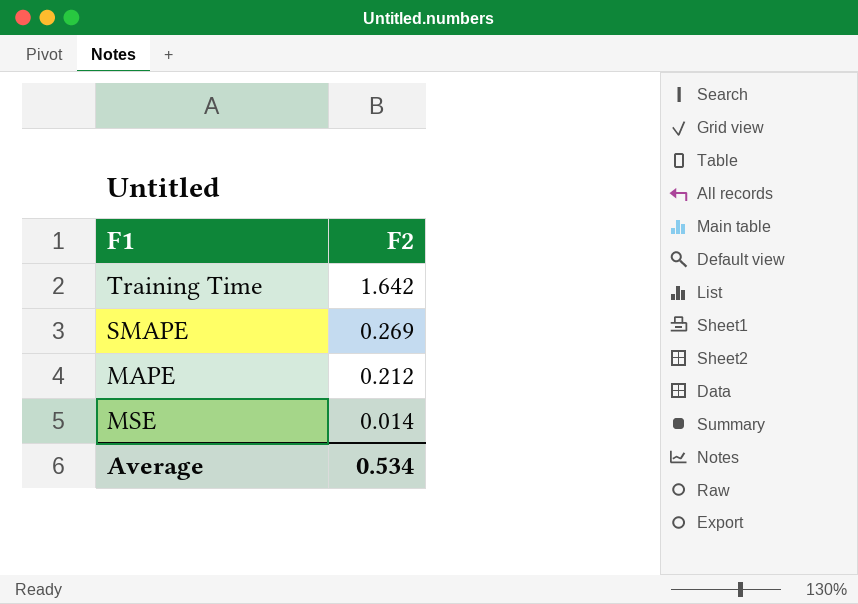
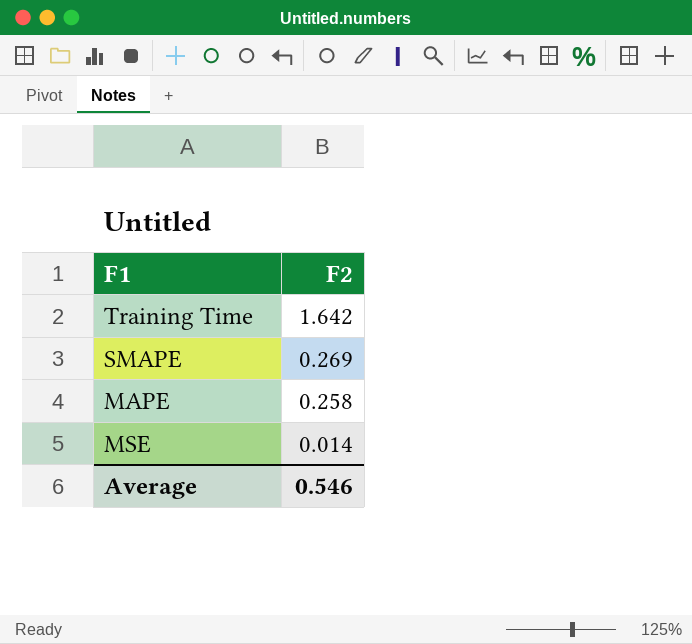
MAPE | F2: 0.212 -> 0.258
Average | F2: 0.534 -> 0.546

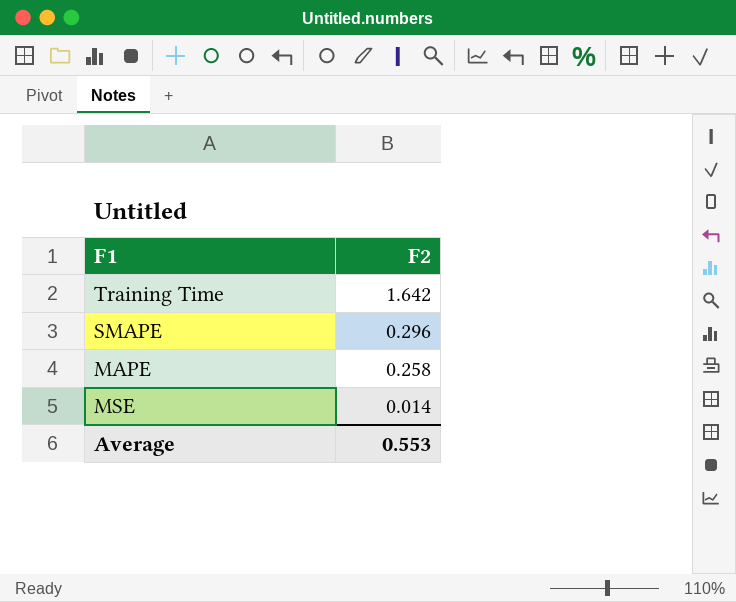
SMAPE | F2: 0.269 -> 0.296
Average | F2: 0.546 -> 0.553

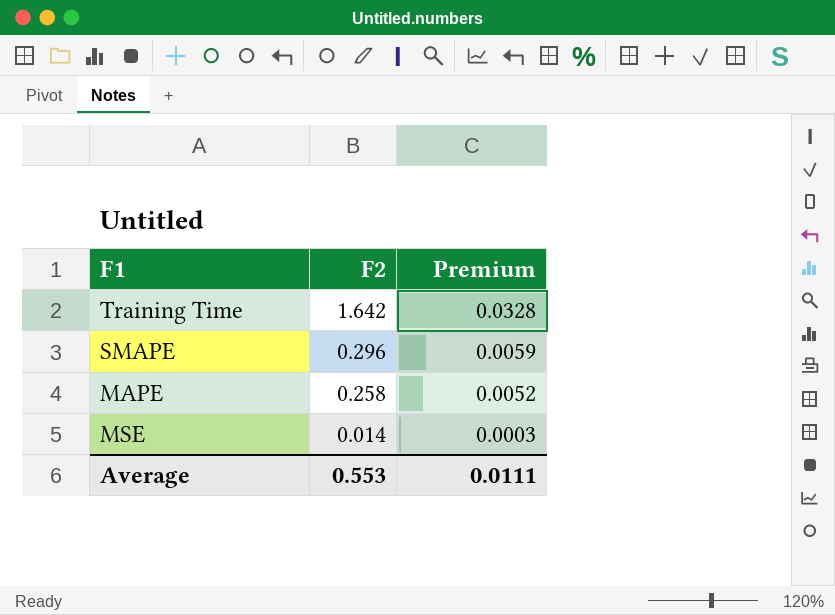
column Premium | formula: none -> [F2] * 0.02

